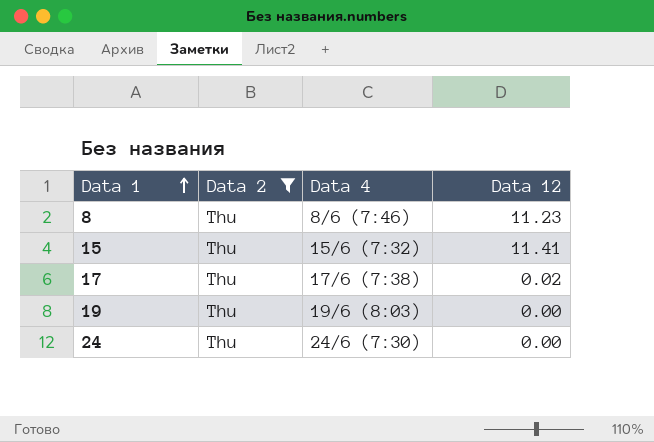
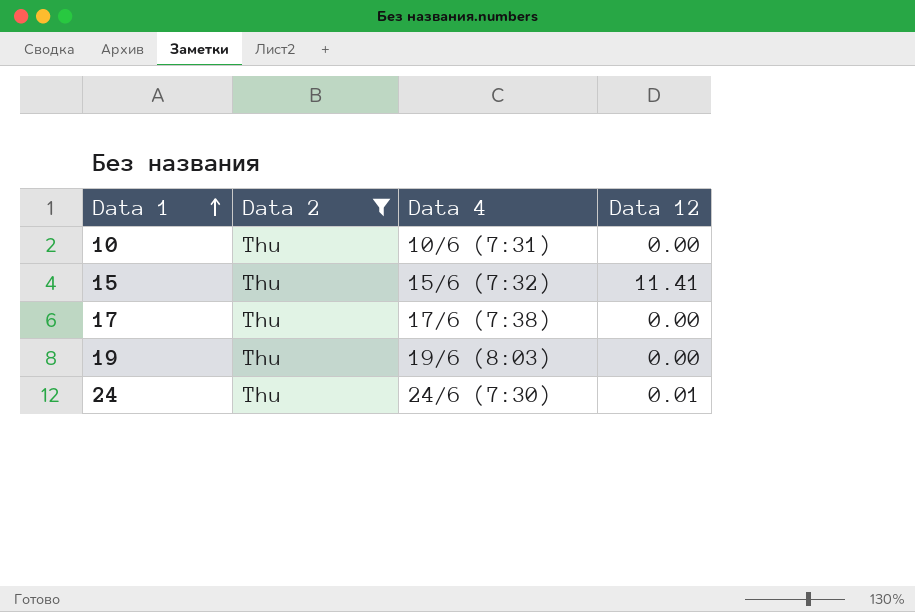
row 8: Thu | 8/6 (7:46) | 11.23 -> none
row 10: none -> Thu | 10/6 (7:31) | 0.00
17 | Data 12: 0.02 -> 0.00
24 | Data 12: 0.00 -> 0.01

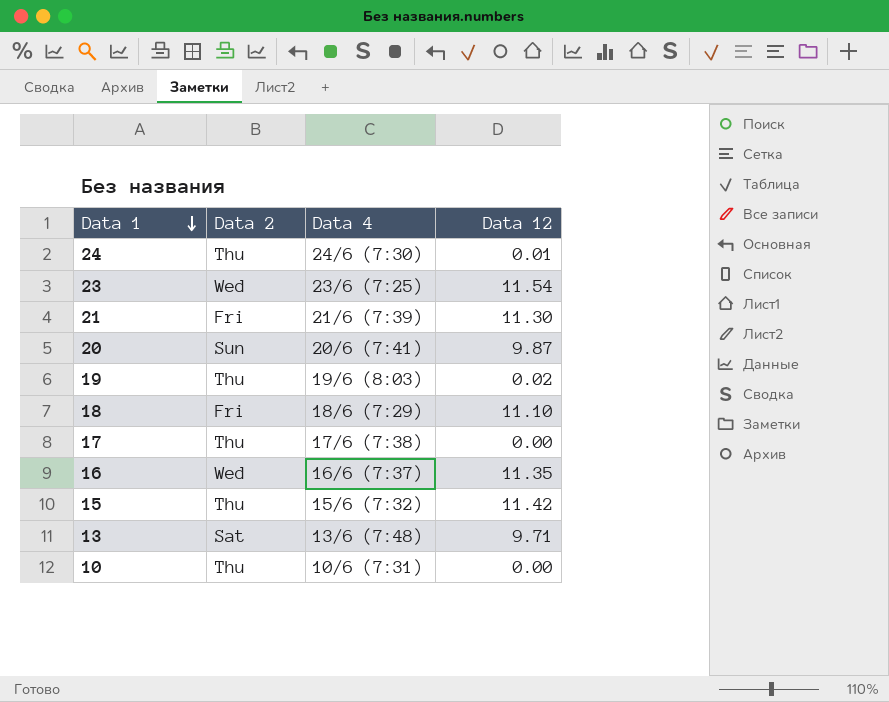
filter: Data 2 = Thu -> none
row order: Data 1 ascending -> Data 1 descending
19 | Data 12: 0.00 -> 0.02
15 | Data 12: 11.41 -> 11.42

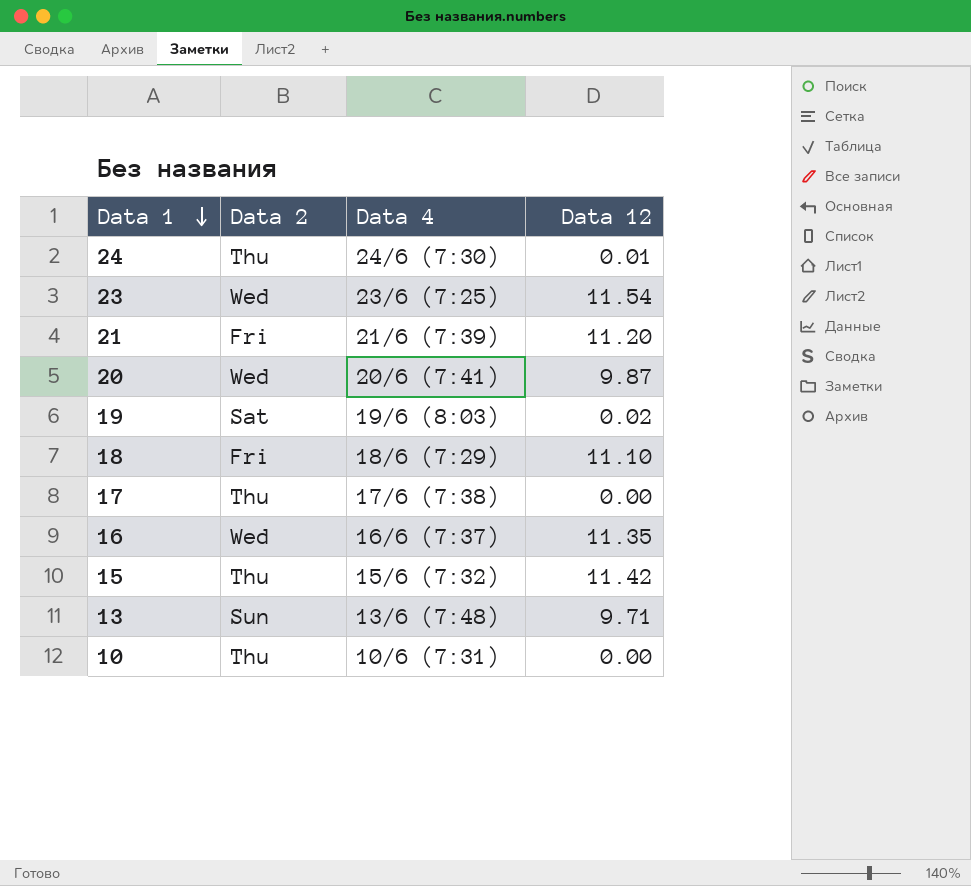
21 | Data 12: 11.30 -> 11.20
20 | Data 2: Sun -> Wed
19 | Data 2: Thu -> Sat
13 | Data 2: Sat -> Sun

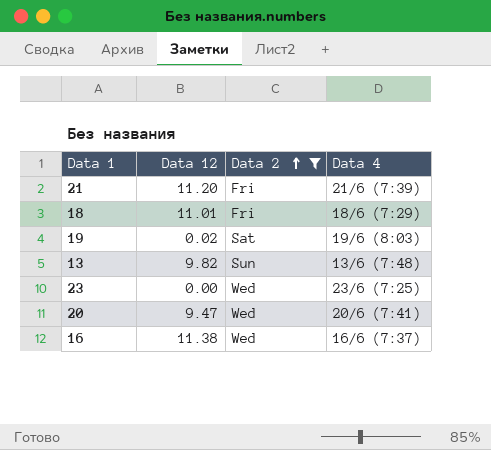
filter: none -> Data 2 != Thu
row order: Data 1 descending -> Data 2 ascending
column Data 12 | position: 4 -> 2
18 | Data 12: 11.10 -> 11.01
13 | Data 12: 9.71 -> 9.82
23 | Data 12: 11.54 -> 0.00
20 | Data 12: 9.87 -> 9.47
16 | Data 12: 11.35 -> 11.38

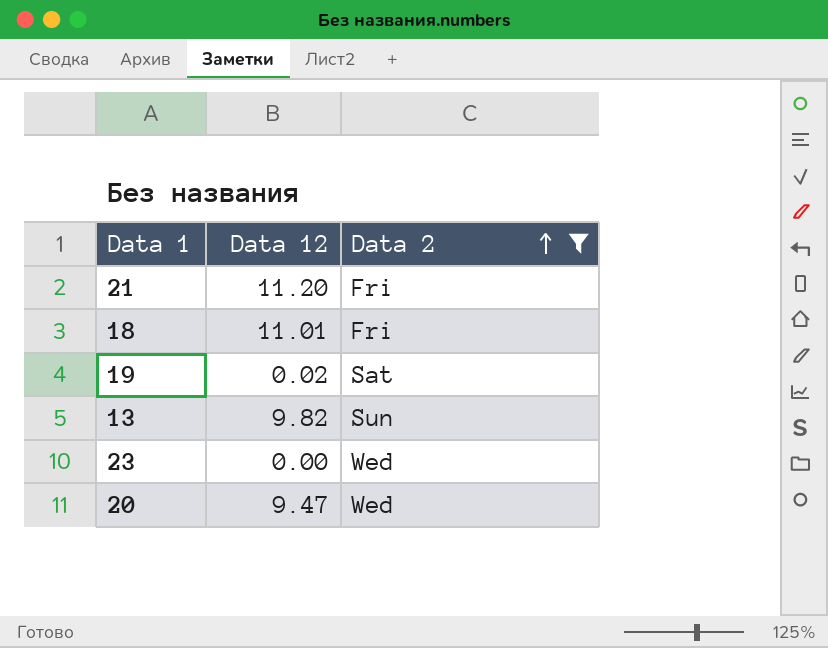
column Data 4 | position: 4 -> none
row 16: 11.38 | Wed | 16/6 (7:37) -> none

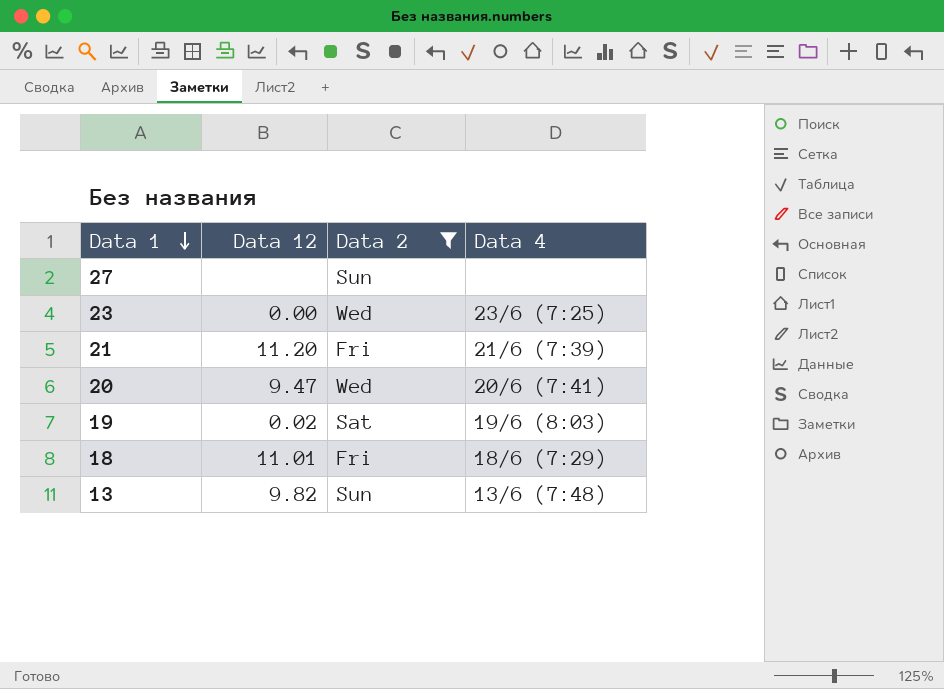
row order: Data 2 ascending -> Data 1 descending
column Data 4 | position: none -> 4
row 27: none -> none | Sun | none

